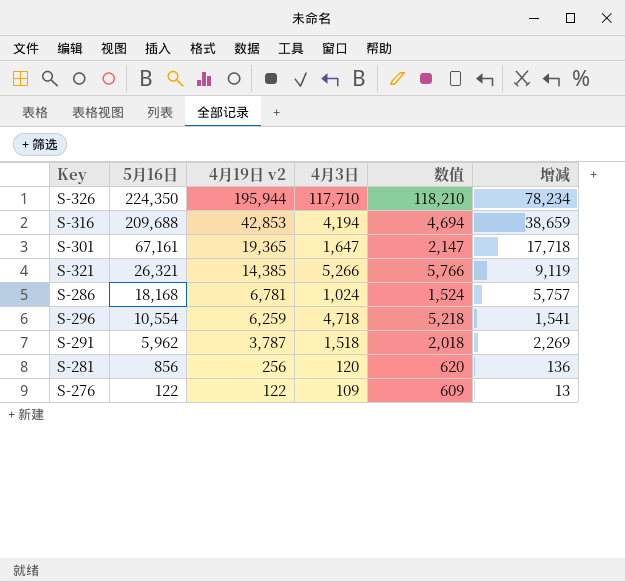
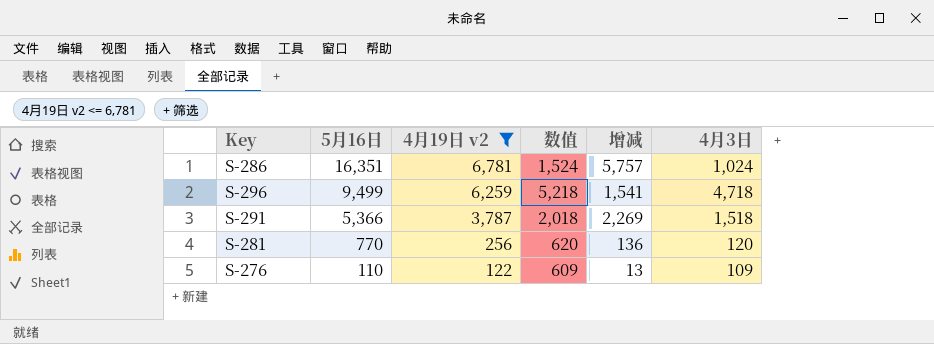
filter: none -> 4月19日 v2 <= 6,781
column 4月3日 | position: 4 -> 6
S-286 | 5月16日: 18,168 -> 16,351
S-296 | 5月16日: 10,554 -> 9,499
S-291 | 5月16日: 5,962 -> 5,366
S-281 | 5月16日: 856 -> 770
S-276 | 5月16日: 122 -> 110

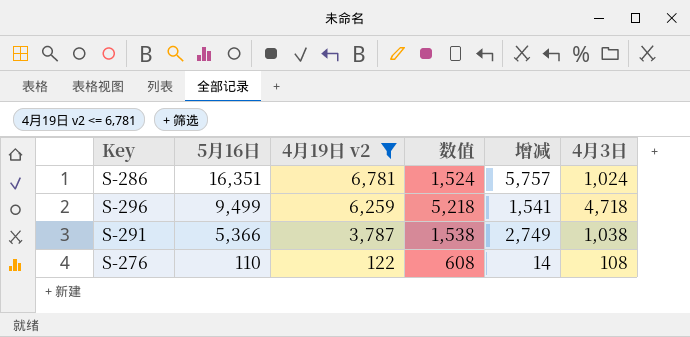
row S-281: 770 | 256 | 620 | 136 | 120 -> none
S-291 | 数值: 2,018 -> 1,538
S-291 | 增减: 2,269 -> 2,749
S-291 | 4月3日: 1,518 -> 1,038
S-276 | 数值: 609 -> 608
S-276 | 增减: 13 -> 14
S-276 | 4月3日: 109 -> 108

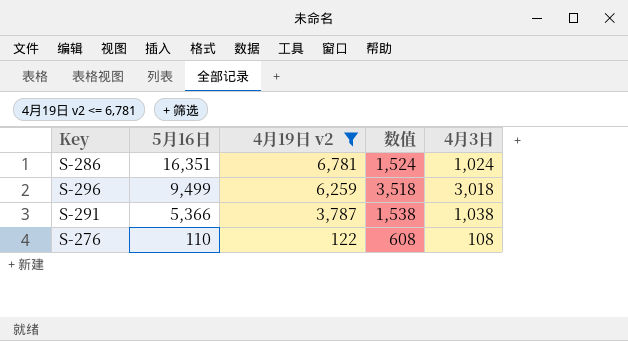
column 增减 | formula: [4月19日 v2] - [4月3日] -> none
S-296 | 数值: 5,218 -> 3,518
S-296 | 4月3日: 4,718 -> 3,018

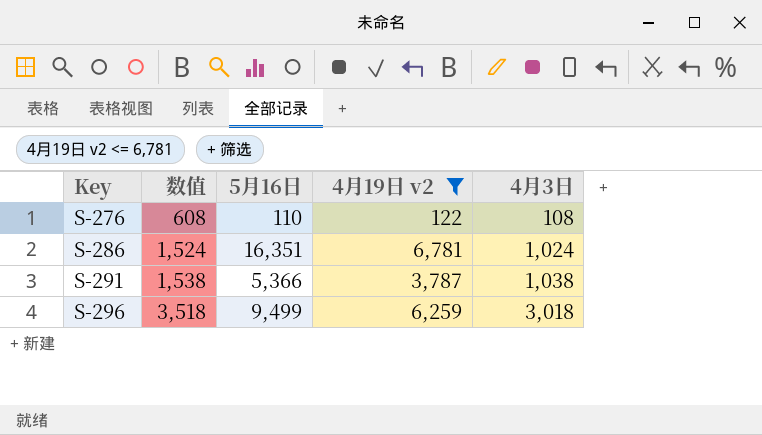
row order: 5月16日 descending -> Key ascending
column 数值 | position: 4 -> 2

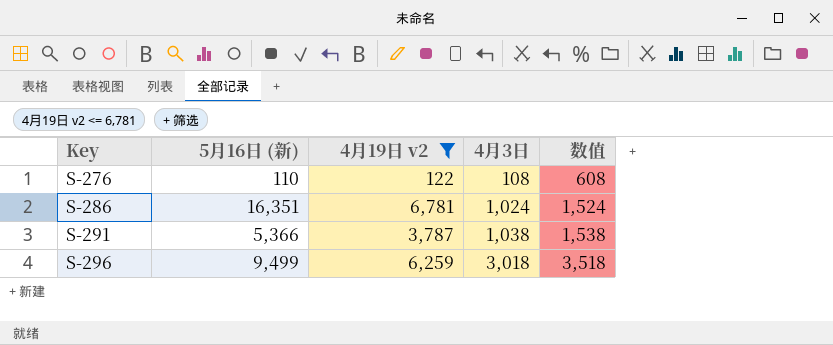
column name: 5月16日 -> 5月16日 (新)
column 数值 | position: 2 -> 5

